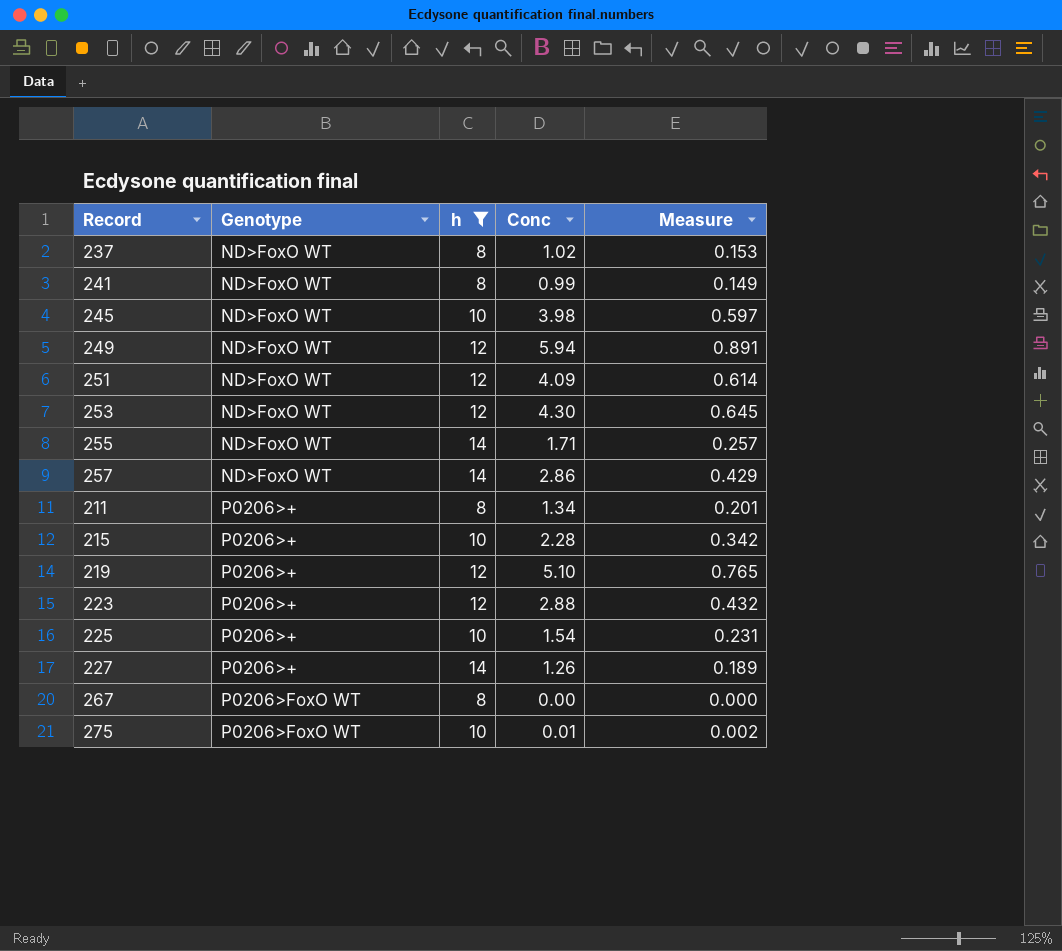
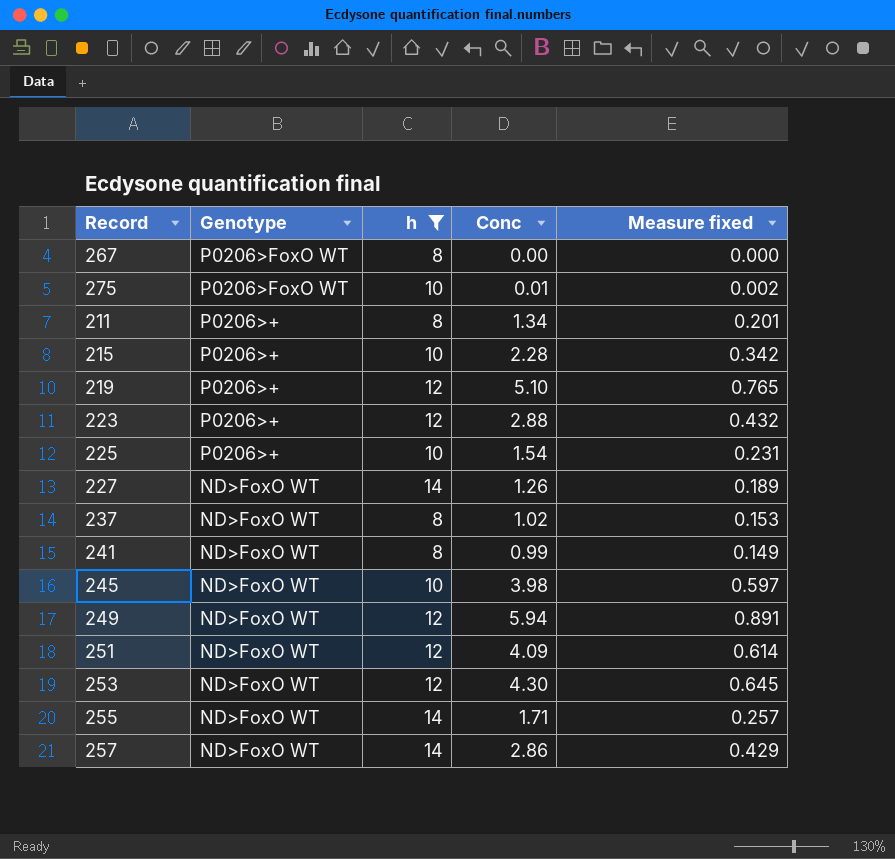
row order: Genotype ascending -> Genotype descending
column name: Measure -> Measure fixed
227 | Genotype: P0206>+ -> ND>FoxO WT

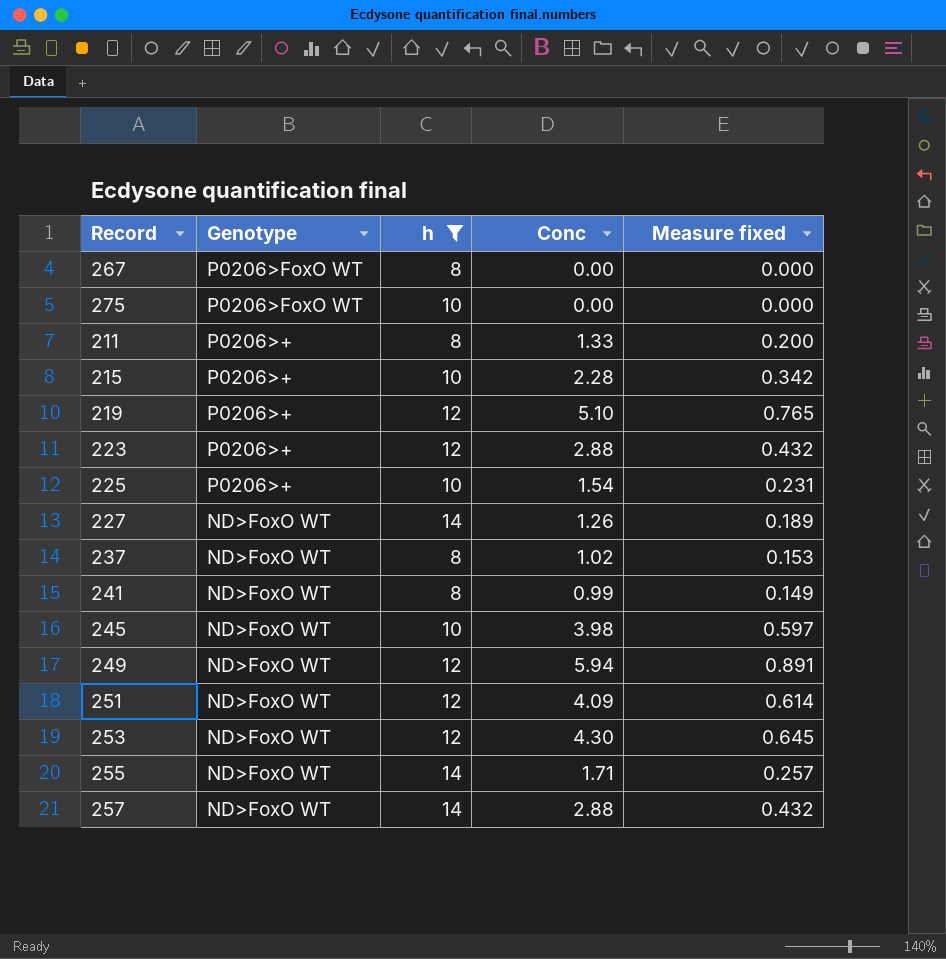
275 | Conc: 0.01 -> 0.00
275 | Measure fixed: 0.002 -> 0.000
211 | Conc: 1.34 -> 1.33
211 | Measure fixed: 0.201 -> 0.200
257 | Conc: 2.86 -> 2.88
257 | Measure fixed: 0.429 -> 0.432

